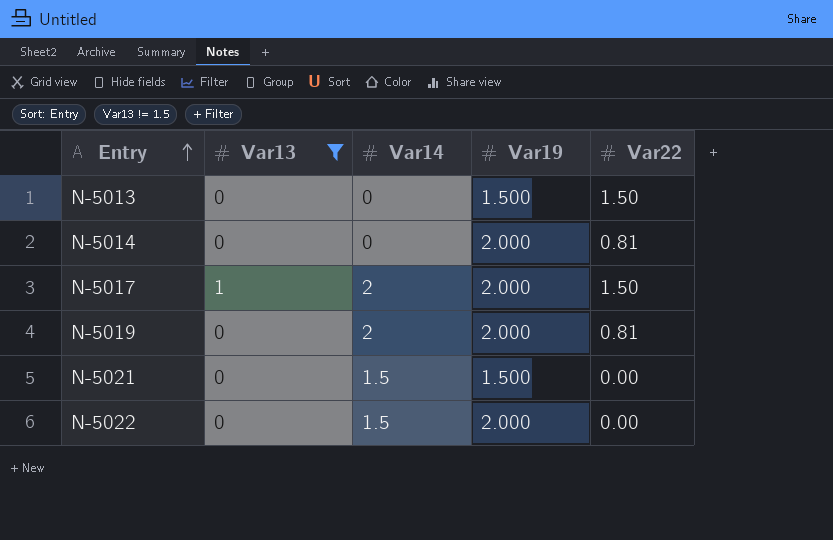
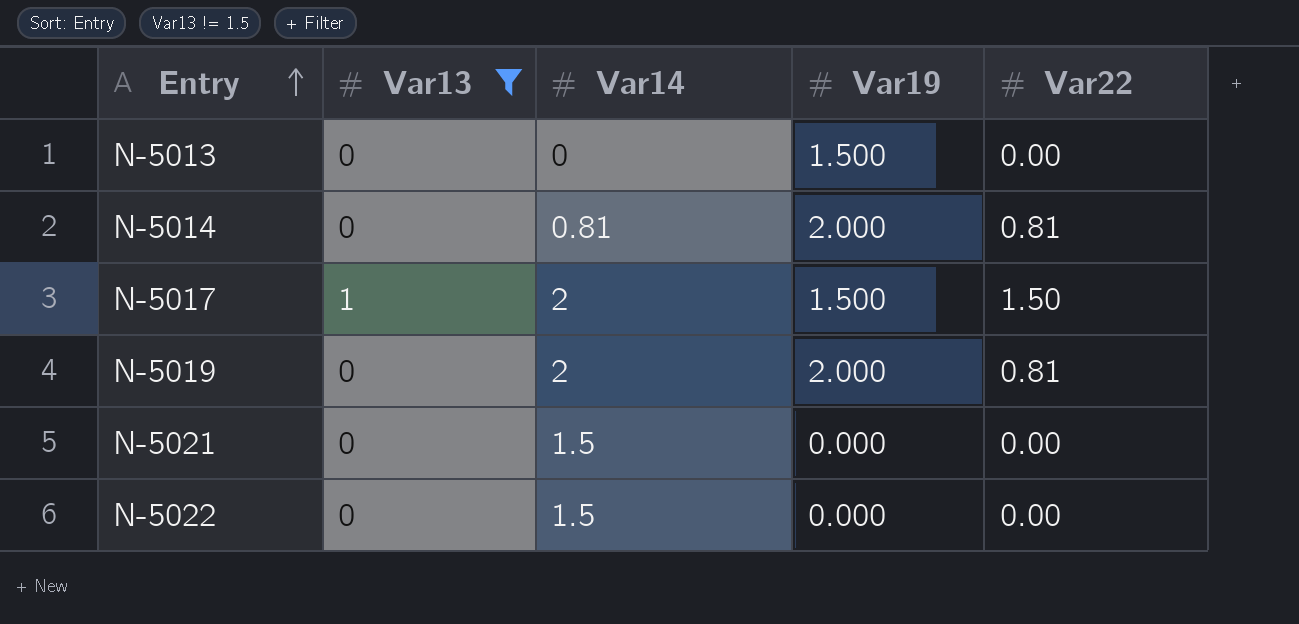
N-5013 | Var22: 1.50 -> 0.00
N-5014 | Var14: 0 -> 0.81
N-5017 | Var19: 2.000 -> 1.500
N-5021 | Var19: 1.500 -> 0.000
N-5022 | Var19: 2.000 -> 0.000

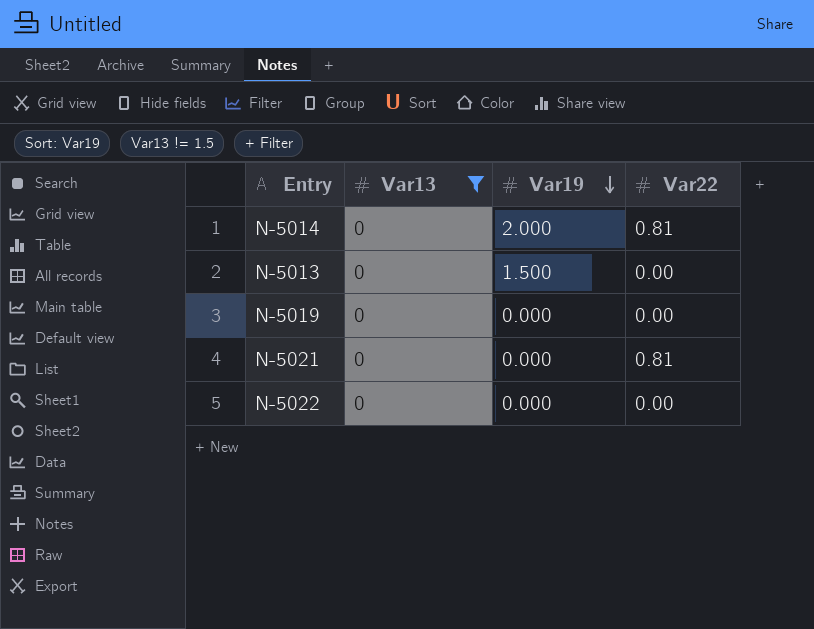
row order: Entry ascending -> Var19 descending
column Var14 | position: 3 -> none
row N-5017: 1 | 2 | 1.500 | 1.50 -> none
N-5019 | Var19: 2.000 -> 0.000
N-5019 | Var22: 0.81 -> 0.00
N-5021 | Var22: 0.00 -> 0.81

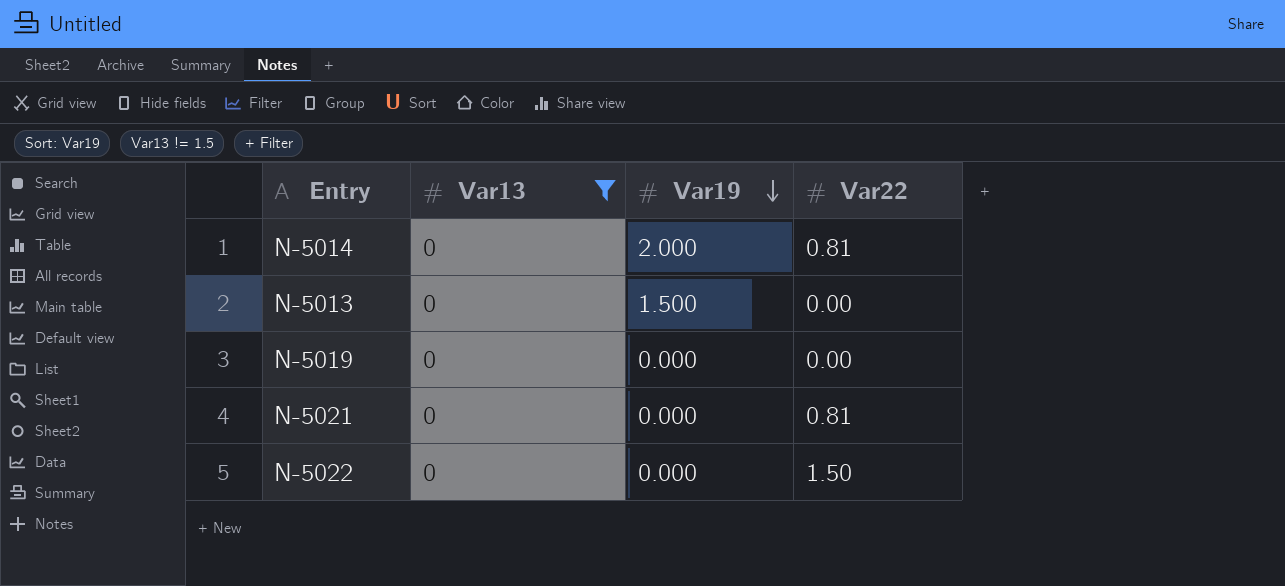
N-5022 | Var22: 0.00 -> 1.50

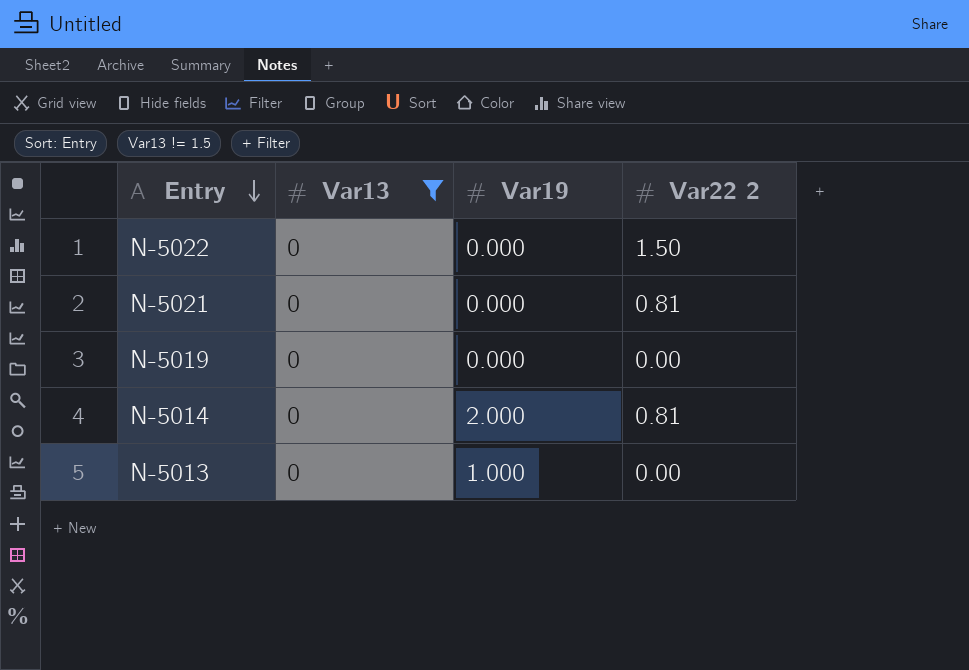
row order: Var19 descending -> Entry descending
column name: Var22 -> Var22 2
N-5013 | Var19: 1.500 -> 1.000

